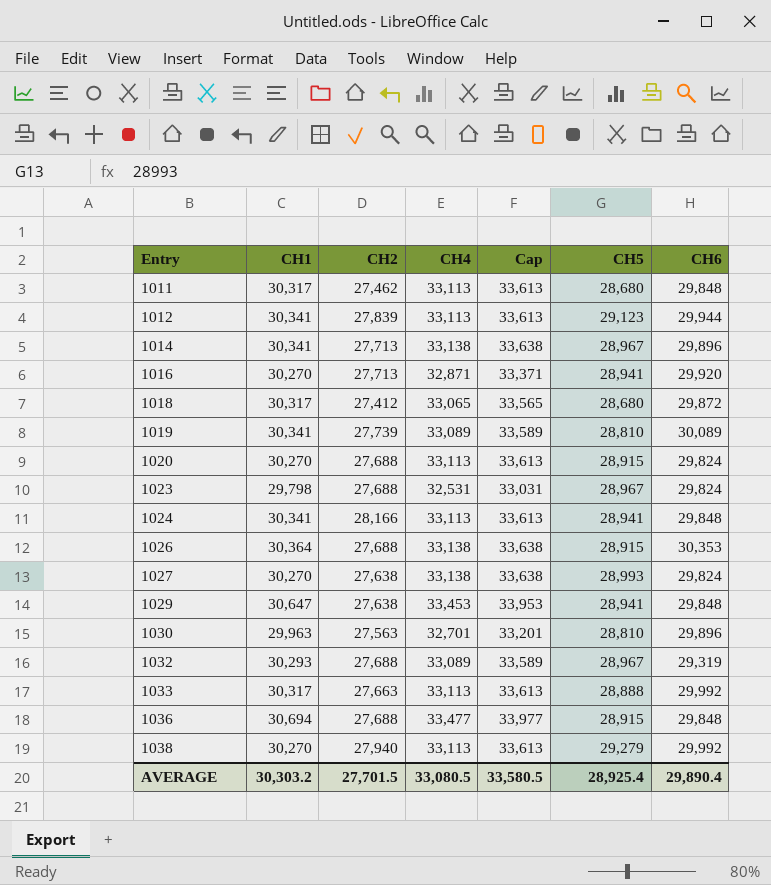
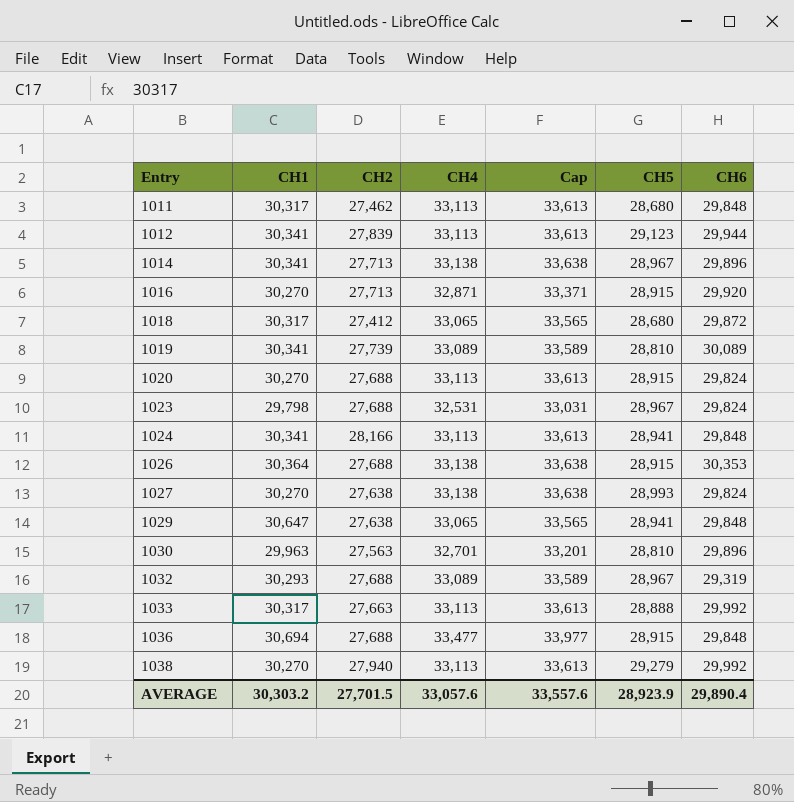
1016 | CH5: 28,941 -> 28,915
1029 | CH4: 33,453 -> 33,065
1029 | Cap: 33,953 -> 33,565
AVERAGE | CH4: 33,080.5 -> 33,057.6
AVERAGE | Cap: 33,580.5 -> 33,557.6
AVERAGE | CH5: 28,925.4 -> 28,923.9

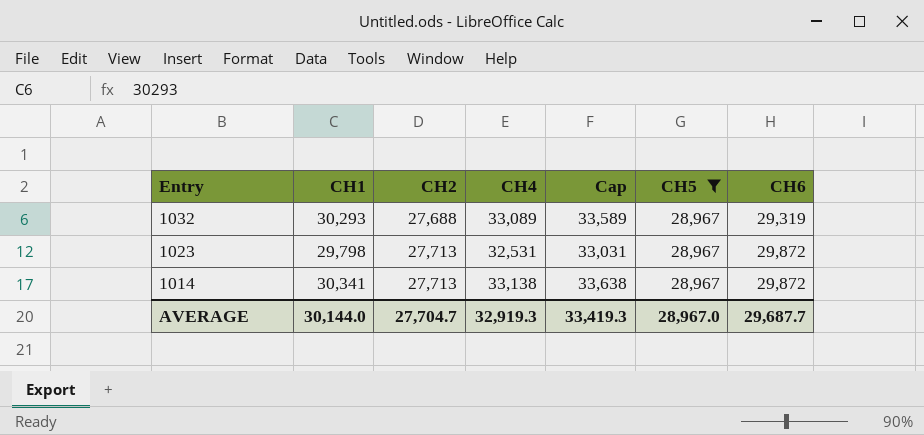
filter: none -> CH5 = 28,967
row order: Entry ascending -> Entry descending
1023 | CH2: 27,688 -> 27,713
1023 | CH6: 29,824 -> 29,872
1014 | CH6: 29,896 -> 29,872
AVERAGE | CH1: 30,303.2 -> 30,144.0
AVERAGE | CH2: 27,701.5 -> 27,704.7
AVERAGE | CH4: 33,057.6 -> 32,919.3
AVERAGE | Cap: 33,557.6 -> 33,419.3
AVERAGE | CH5: 28,923.9 -> 28,967.0
AVERAGE | CH6: 29,890.4 -> 29,687.7

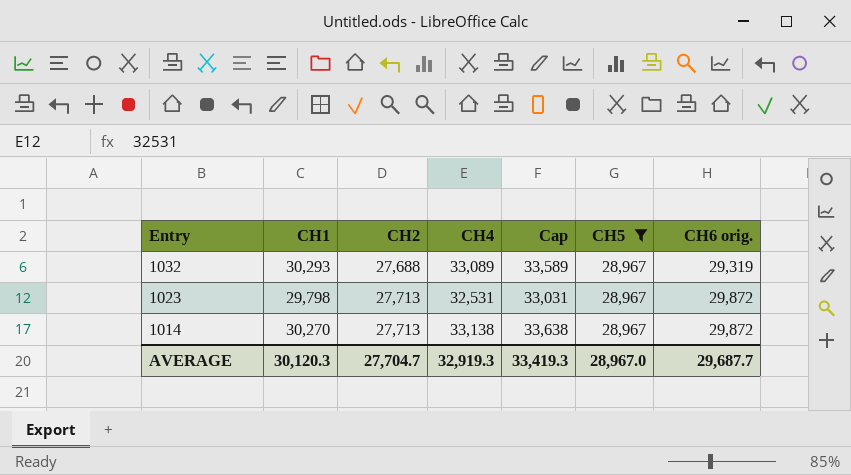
column name: CH6 -> CH6 orig.
1014 | CH1: 30,341 -> 30,270
AVERAGE | CH1: 30,144.0 -> 30,120.3

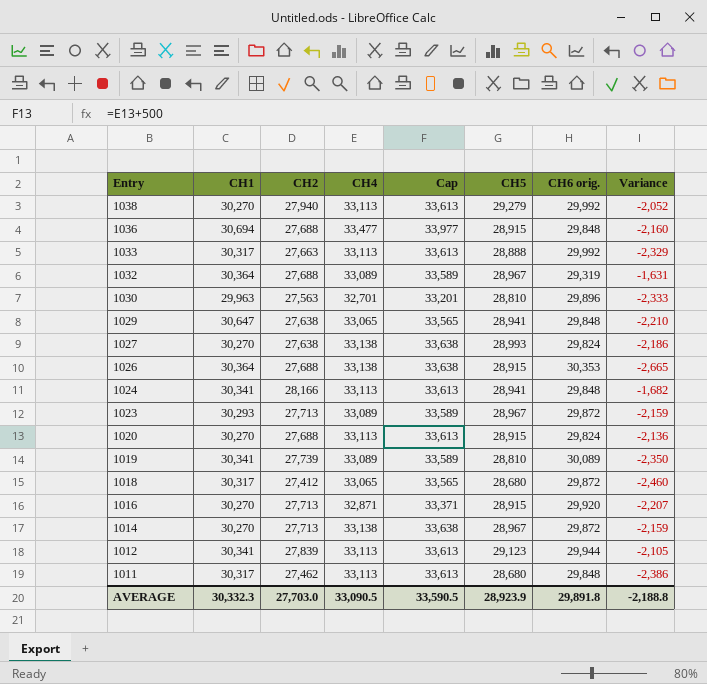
filter: CH5 = 28,967 -> none
column Variance | formula: none -> [CH2] - [CH6 orig.]
1032 | CH1: 30,293 -> 30,364
1023 | CH1: 29,798 -> 30,293
1023 | CH4: 32,531 -> 33,089
1023 | Cap: 33,031 -> 33,589
AVERAGE | CH1: 30,120.3 -> 30,332.3
AVERAGE | CH2: 27,704.7 -> 27,703.0
AVERAGE | CH4: 32,919.3 -> 33,090.5
AVERAGE | Cap: 33,419.3 -> 33,590.5
AVERAGE | CH5: 28,967.0 -> 28,923.9
AVERAGE | CH6 orig.: 29,687.7 -> 29,891.8

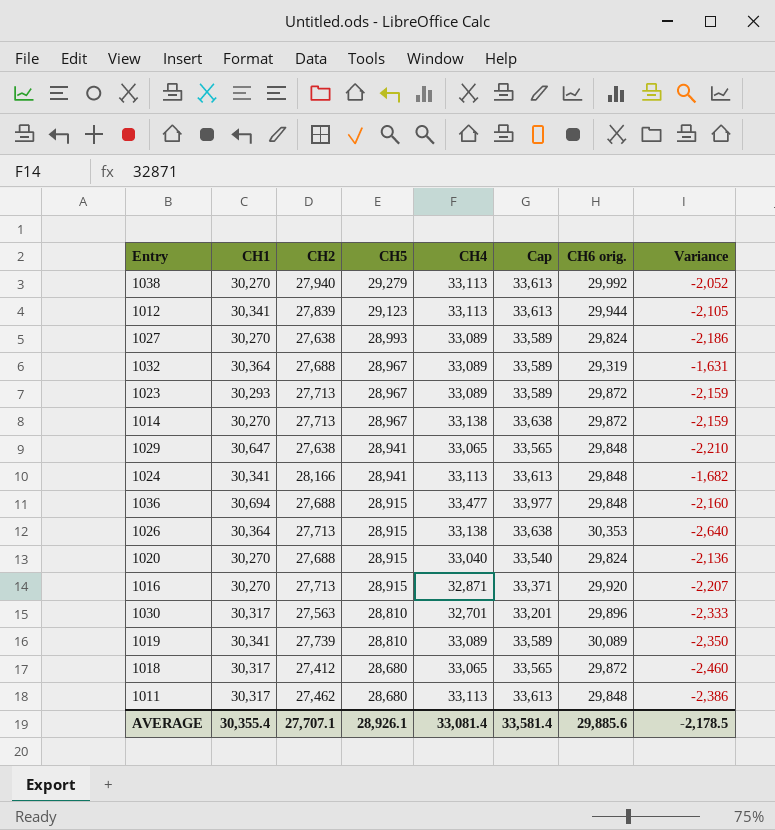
row order: Entry descending -> CH5 descending
column CH5 | position: 6 -> 4
row 1033: 30,317 | 27,663 | 33,113 | 33,613 | 28,888 | 29,992 | -2,329 -> none
1027 | CH4: 33,138 -> 33,089
1027 | Cap: 33,638 -> 33,589
1026 | CH2: 27,688 -> 27,713
1026 | Variance: -2,665 -> -2,640
1020 | CH4: 33,113 -> 33,040
1020 | Cap: 33,613 -> 33,540
1030 | CH1: 29,963 -> 30,317
AVERAGE | CH1: 30,332.3 -> 30,355.4
AVERAGE | CH2: 27,703.0 -> 27,707.1
AVERAGE | CH5: 28,923.9 -> 28,926.1
AVERAGE | CH4: 33,090.5 -> 33,081.4
AVERAGE | Cap: 33,590.5 -> 33,581.4
AVERAGE | CH6 orig.: 29,891.8 -> 29,885.6
AVERAGE | Variance: -2,188.8 -> -2,178.5

